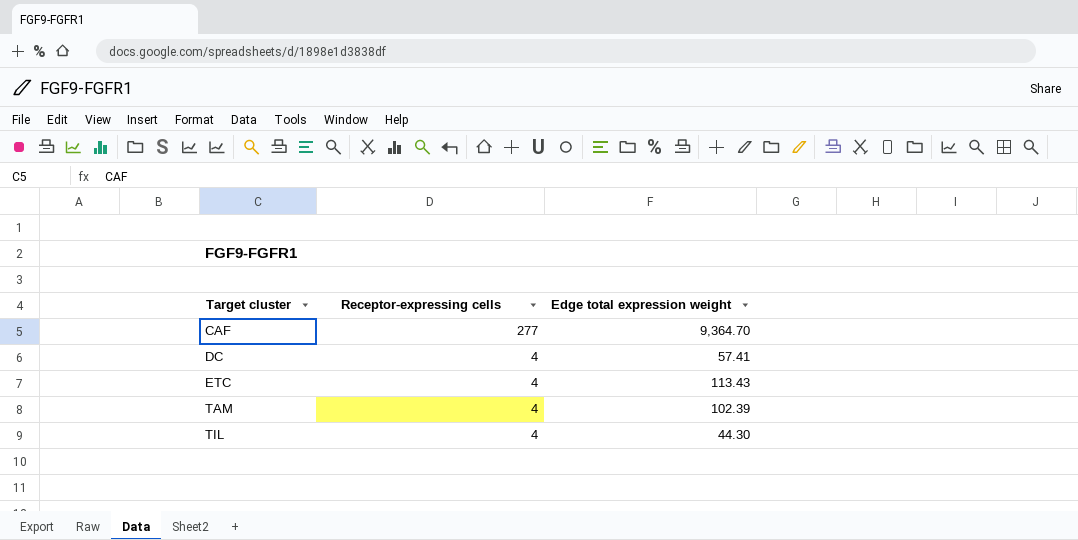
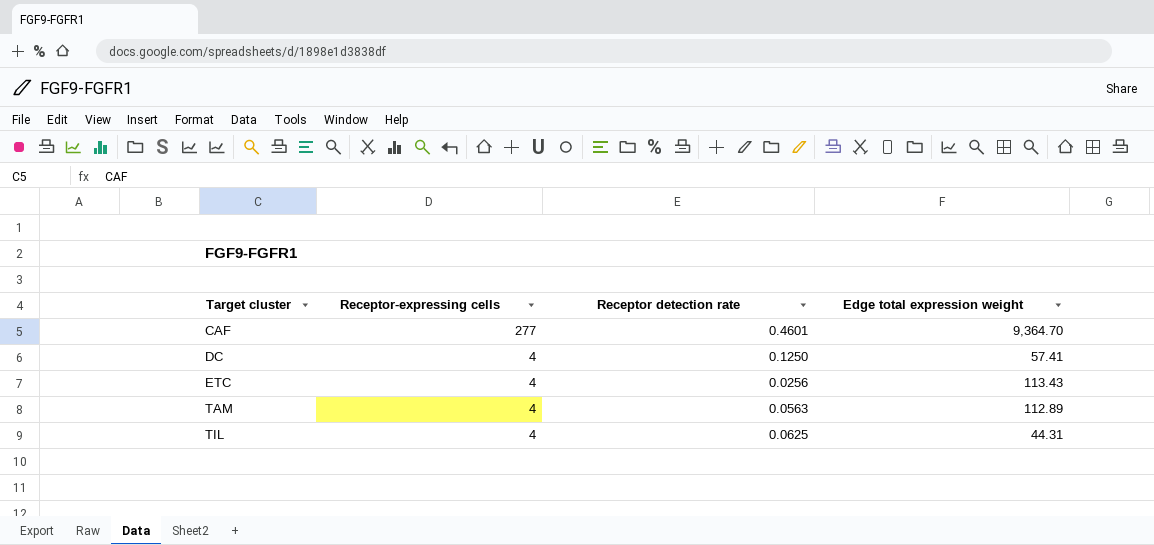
column Receptor detection rate | position: none -> 3
TAM | Edge total expression weight: 102.39 -> 112.89
TIL | Edge total expression weight: 44.30 -> 44.31

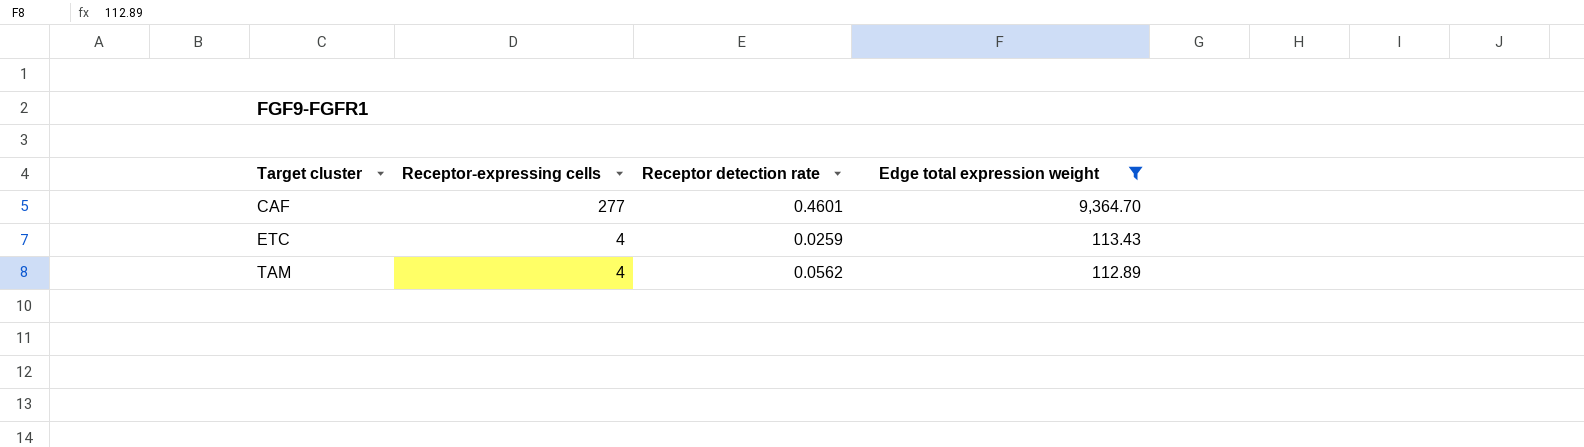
filter: none -> Edge total expression weight >= 112.89
ETC | Receptor detection rate: 0.0256 -> 0.0259
TAM | Receptor detection rate: 0.0563 -> 0.0562

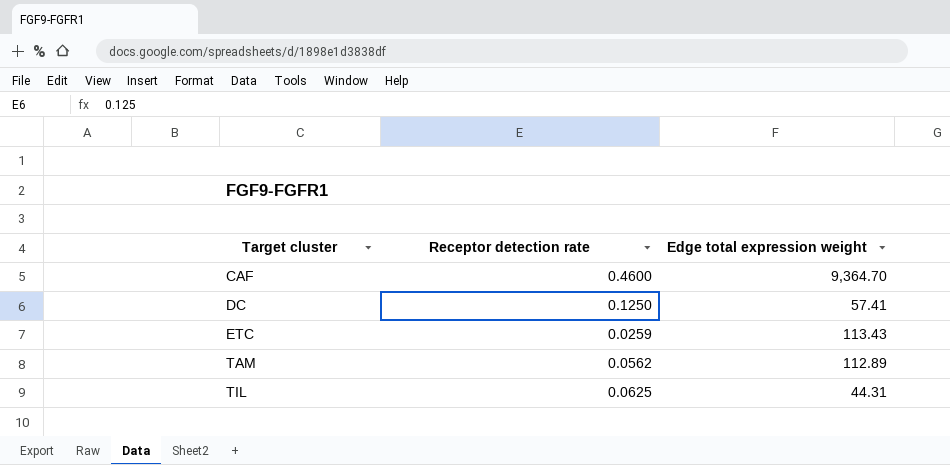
filter: Edge total expression weight >= 112.89 -> none
column Receptor-expressing cells | position: 2 -> none
CAF | Receptor detection rate: 0.4601 -> 0.4600

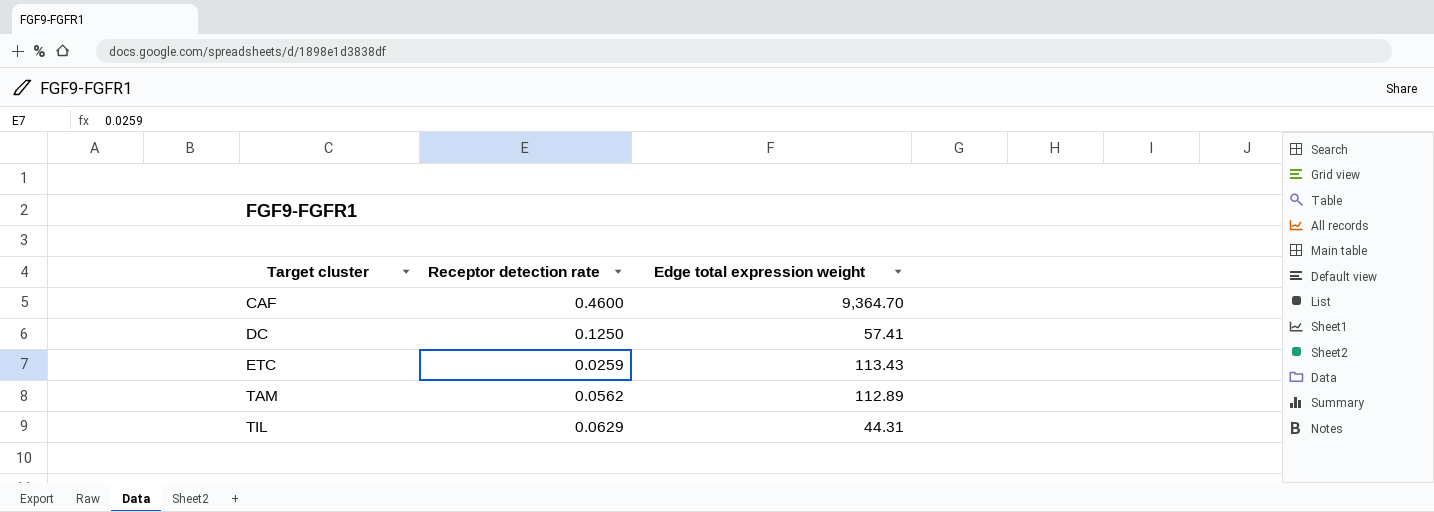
TIL | Receptor detection rate: 0.0625 -> 0.0629

